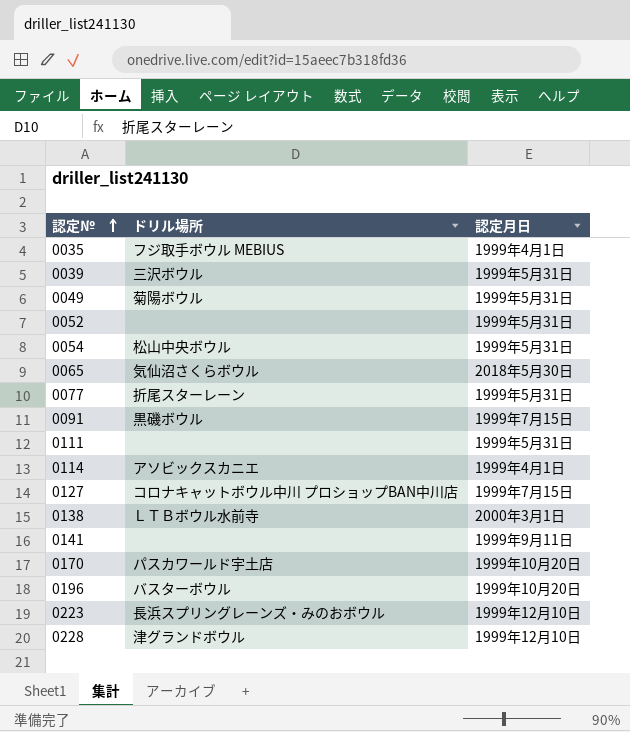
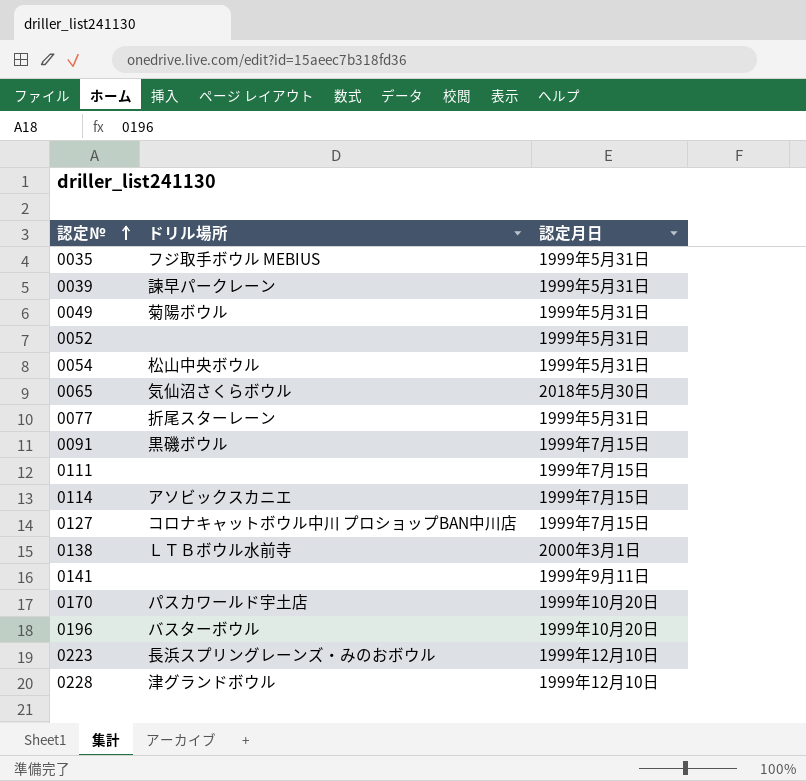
0035 | 認定月日: 1999年4月1日 -> 1999年5月31日
0039 | ドリル場所: 三沢ボウル -> 諫早パークレーン
0111 | 認定月日: 1999年5月31日 -> 1999年7月15日
0114 | 認定月日: 1999年4月1日 -> 1999年7月15日

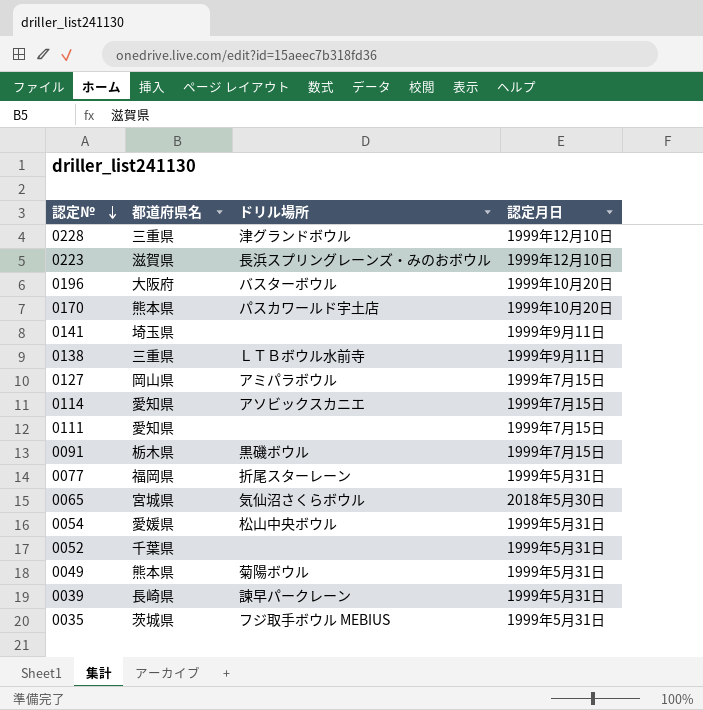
row order: 認定№ ascending -> 認定№ descending
column 都道府県名 | position: none -> 2
0138 | 認定月日: 2000年3月1日 -> 1999年9月11日
0127 | ドリル場所: コロナキャットボウル中川 プロショップBAN中川店 -> アミパラボウル

